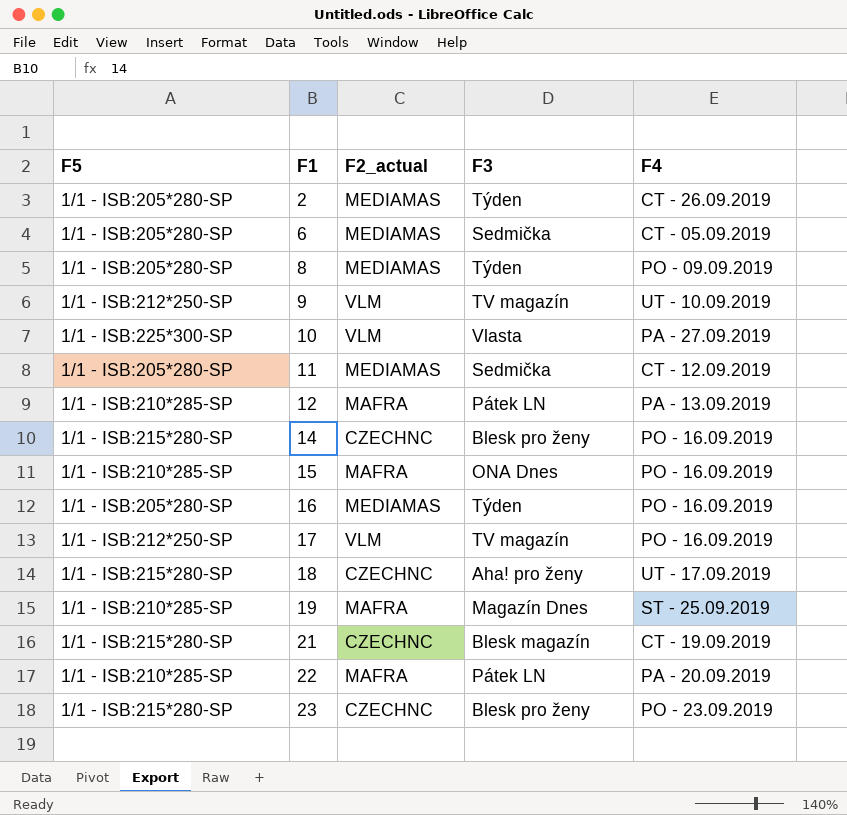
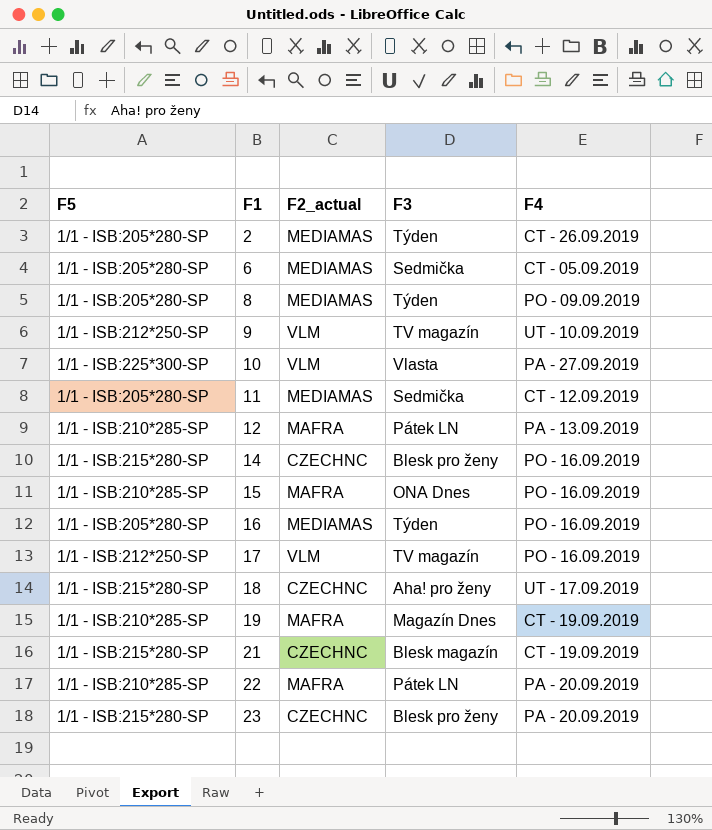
19 | F4: ST - 25.09.2019 -> CT - 19.09.2019
23 | F4: PO - 23.09.2019 -> PA - 20.09.2019

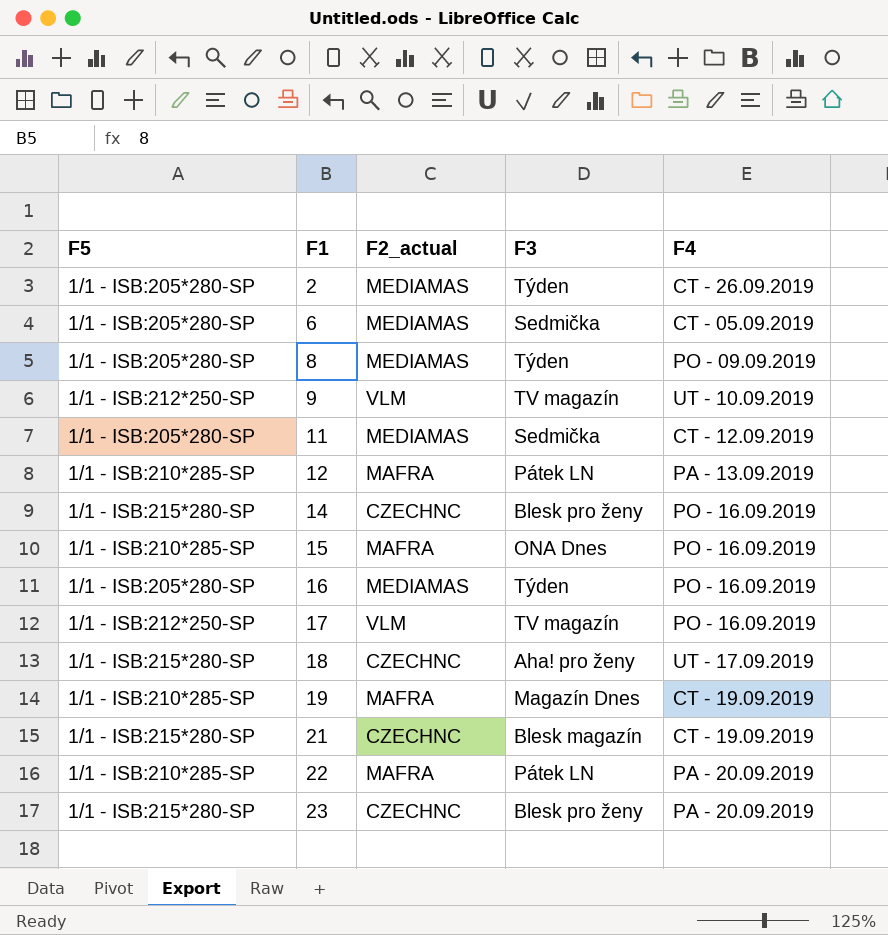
row 10: 1/1 - ISB:225*300-SP | VLM | Vlasta | PA - 27.09.2019 -> none

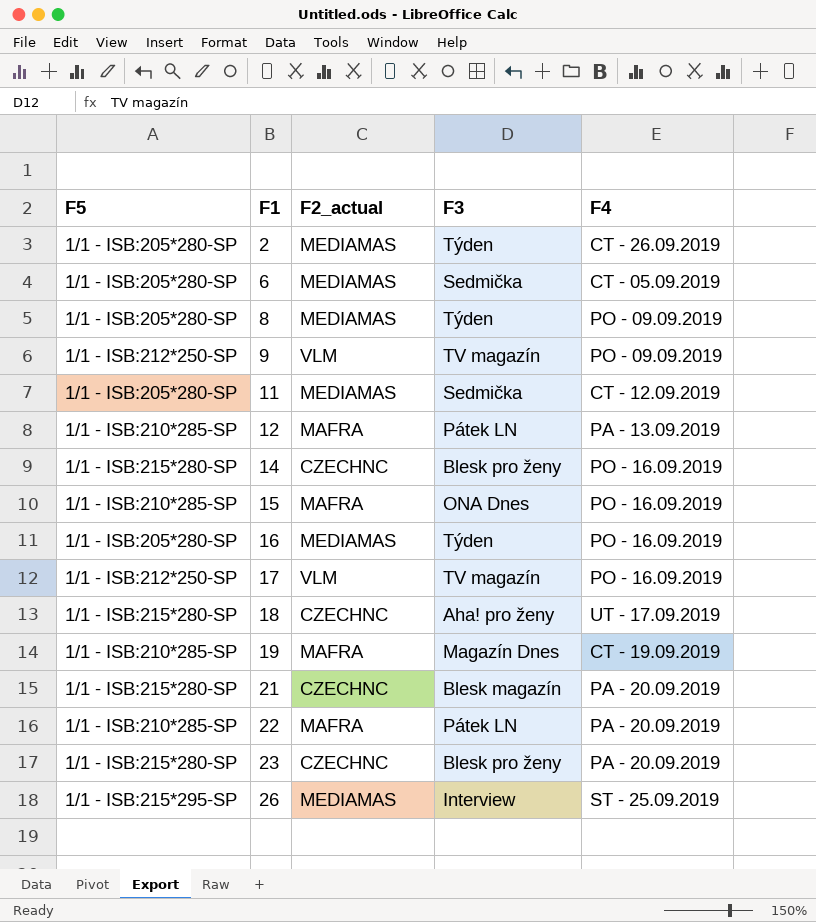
9 | F4: UT - 10.09.2019 -> PO - 09.09.2019
21 | F4: CT - 19.09.2019 -> PA - 20.09.2019
row 26: none -> 1/1 - ISB:215*295-SP | MEDIAMAS | Interview | ST - 25.09.2019

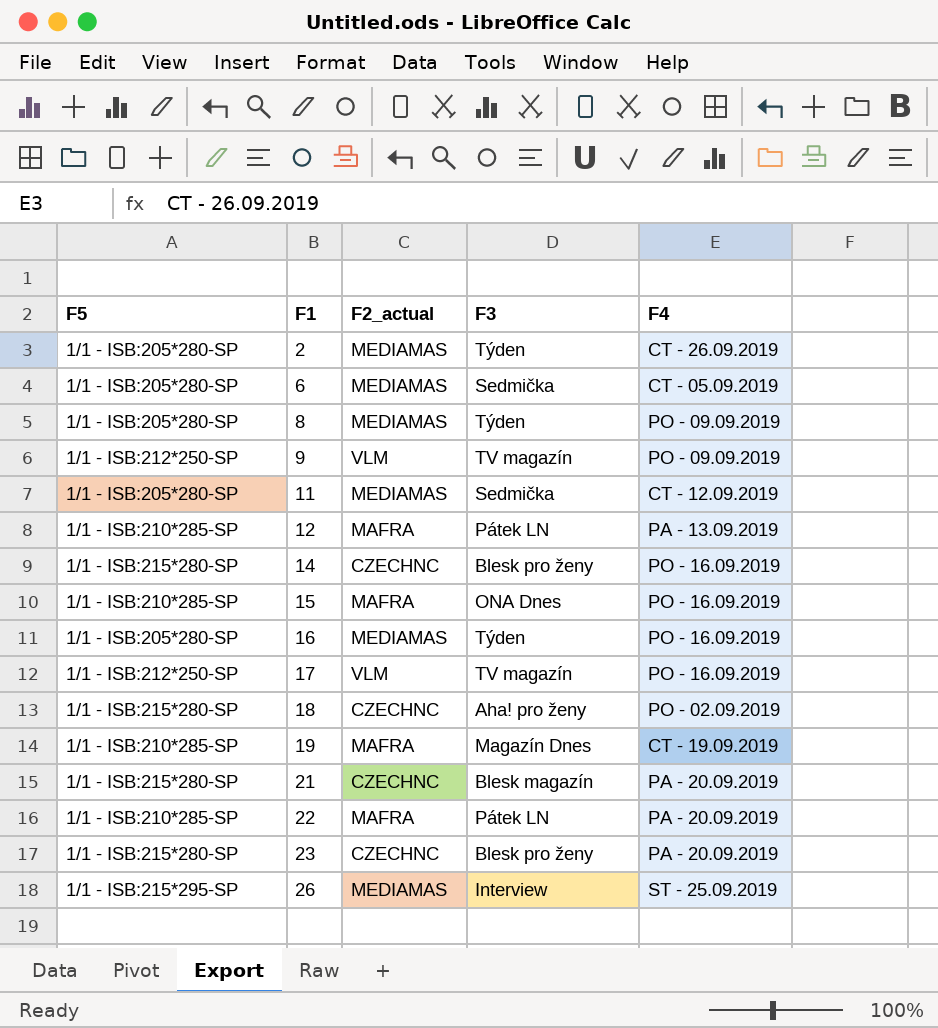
18 | F4: UT - 17.09.2019 -> PO - 02.09.2019

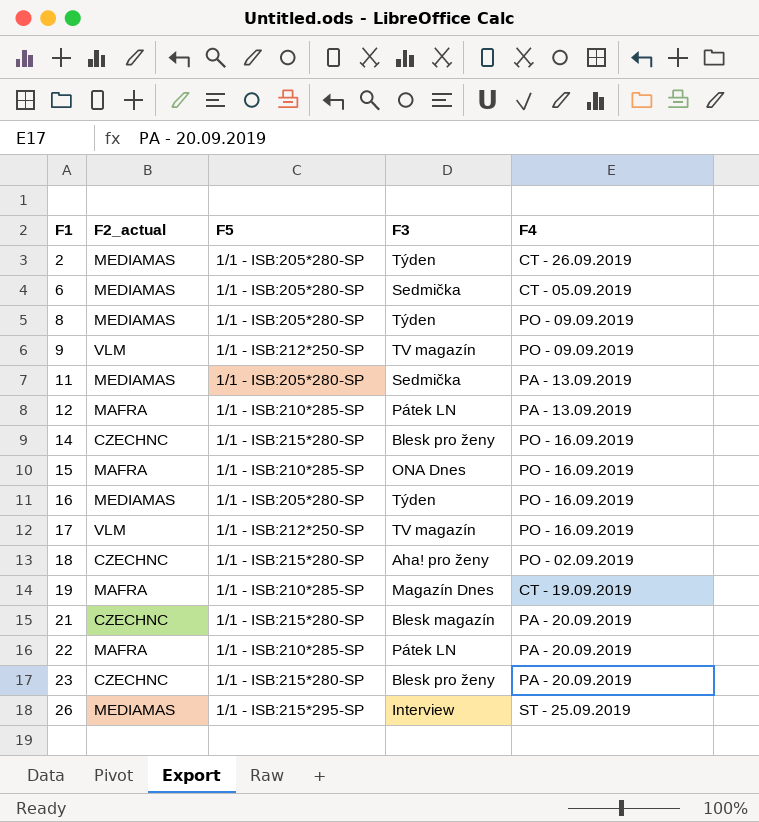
column F5 | position: 1 -> 3
11 | F4: CT - 12.09.2019 -> PA - 13.09.2019

